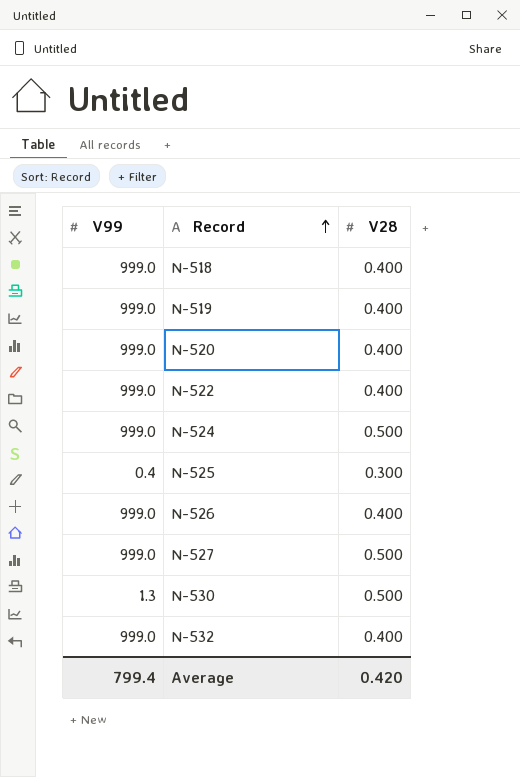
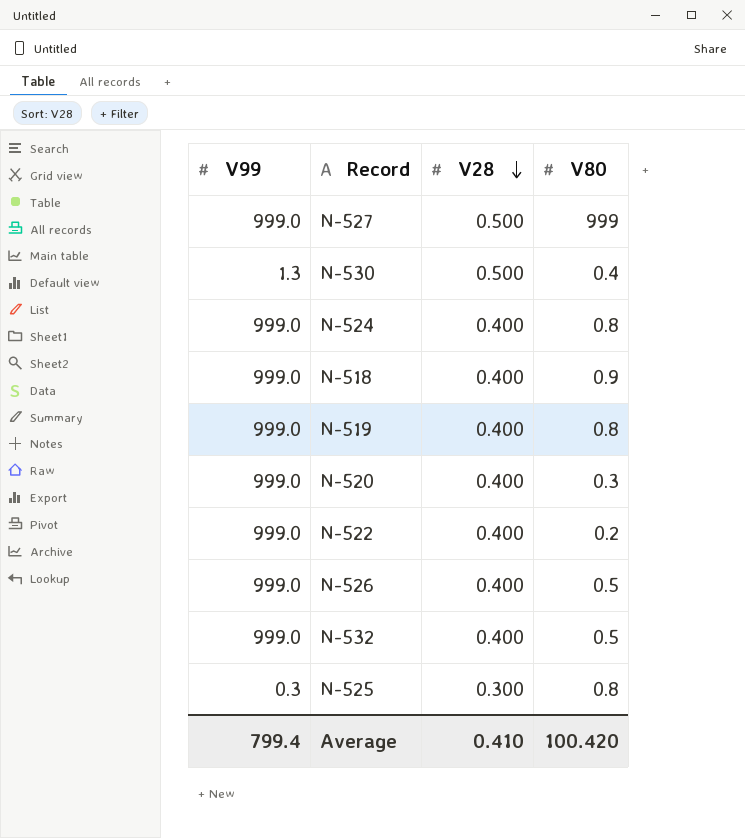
row order: Record ascending -> V28 descending
column V80 | position: none -> 4
N-524 | V28: 0.500 -> 0.400
N-525 | V99: 0.4 -> 0.3
Average | V28: 0.420 -> 0.410

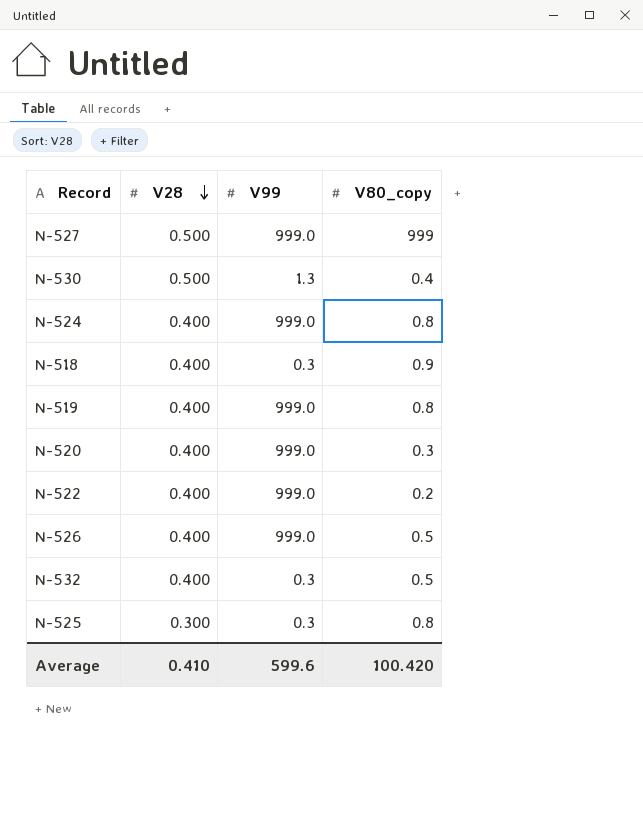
column V99 | position: 1 -> 3
column name: V80 -> V80_copy
N-518 | V99: 999.0 -> 0.3
N-532 | V99: 999.0 -> 0.3
Average | V99: 799.4 -> 599.6

